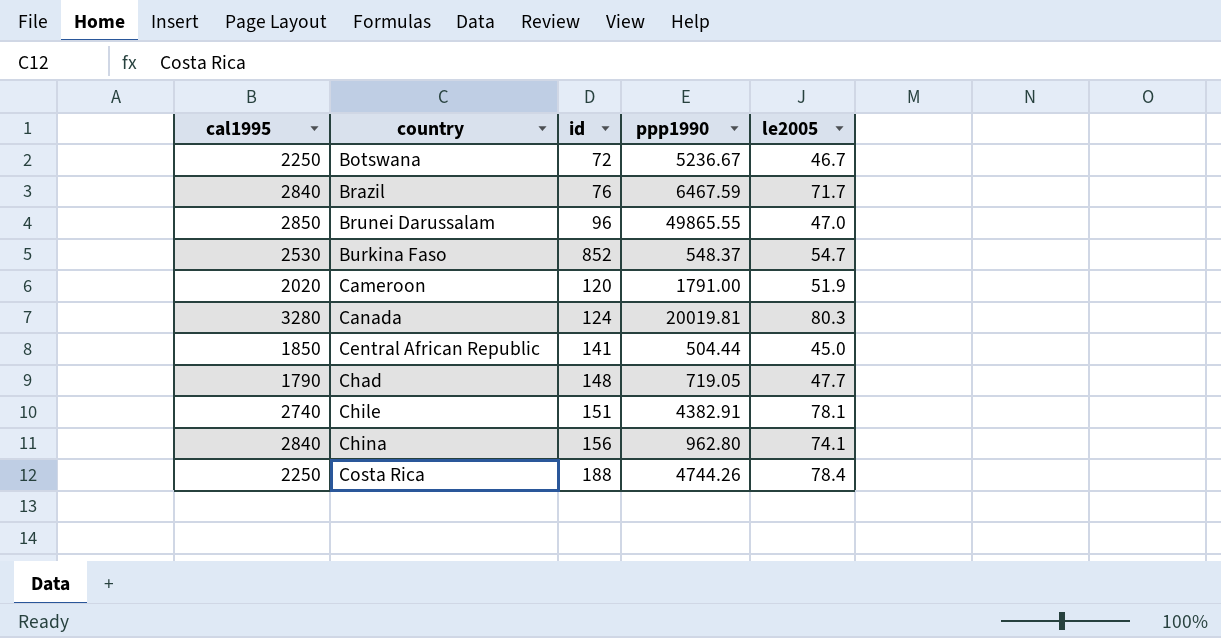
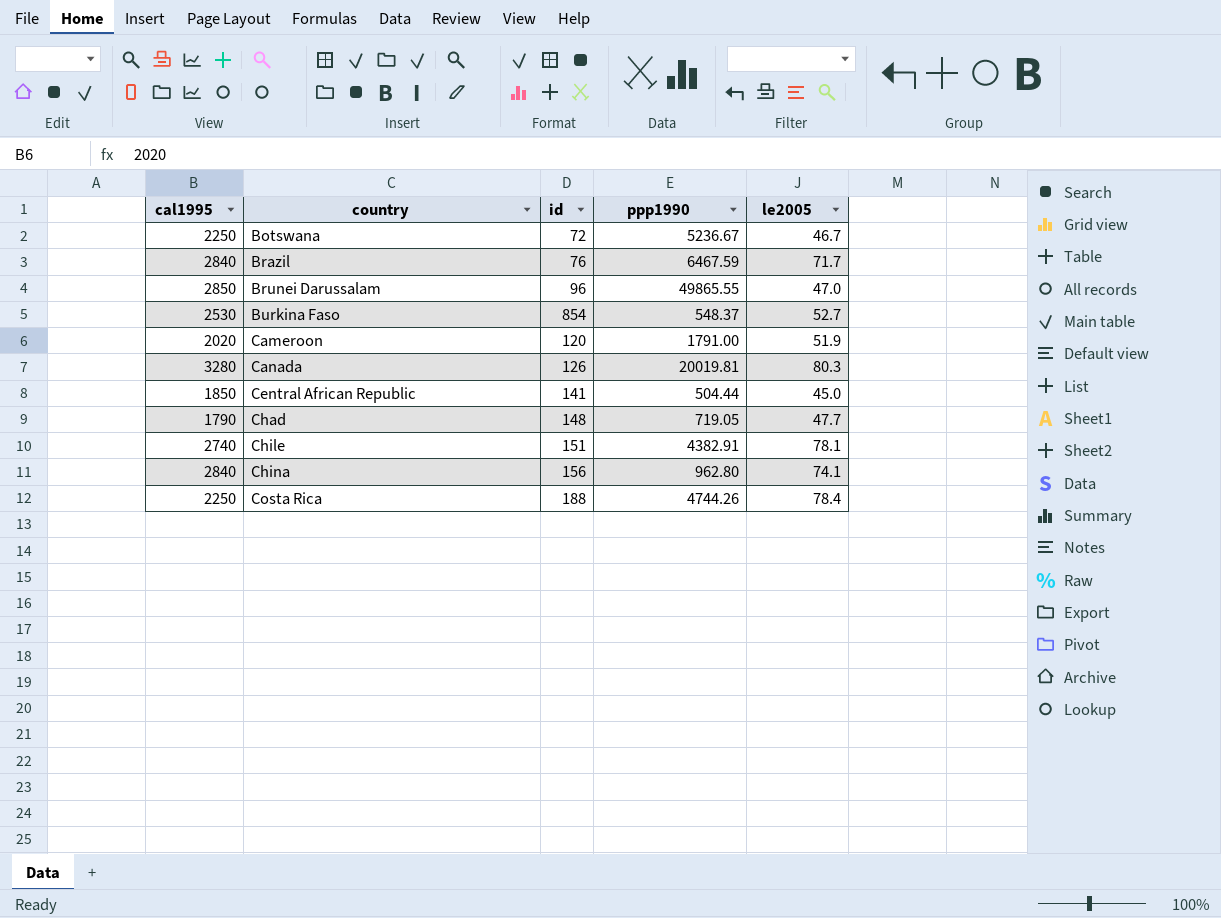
Burkina Faso | id: 852 -> 854
Burkina Faso | le2005: 54.7 -> 52.7
Canada | id: 124 -> 126

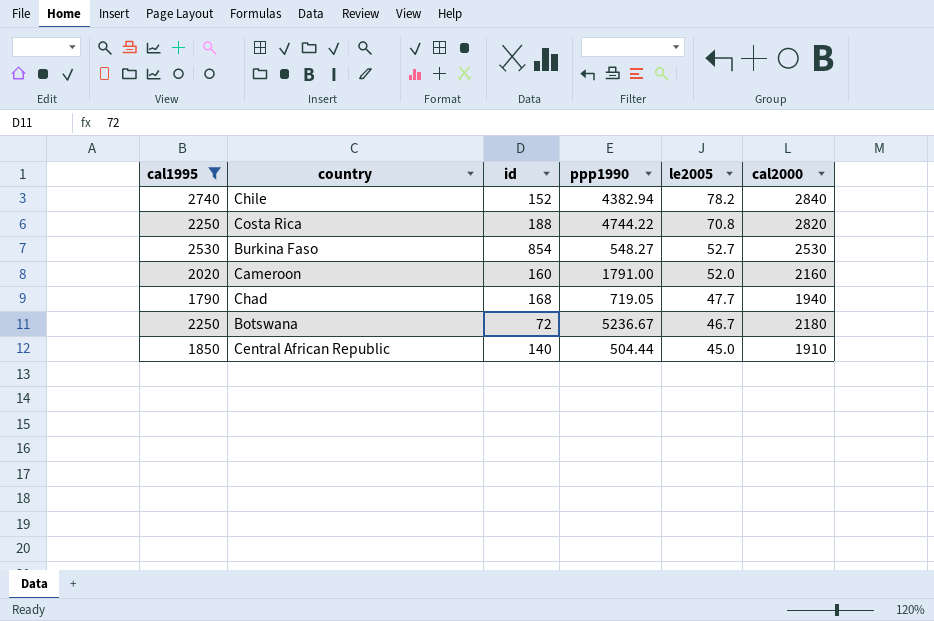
filter: none -> cal1995 <= 2740
row order: country ascending -> le2005 descending
column cal2000 | position: none -> 6
Chile | id: 151 -> 152
Chile | ppp1990: 4382.91 -> 4382.94
Chile | le2005: 78.1 -> 78.2
Costa Rica | ppp1990: 4744.26 -> 4744.22
Costa Rica | le2005: 78.4 -> 70.8
Burkina Faso | ppp1990: 548.37 -> 548.27
Cameroon | id: 120 -> 160
Cameroon | le2005: 51.9 -> 52.0
Chad | id: 148 -> 168
Central African Republic | id: 141 -> 140

